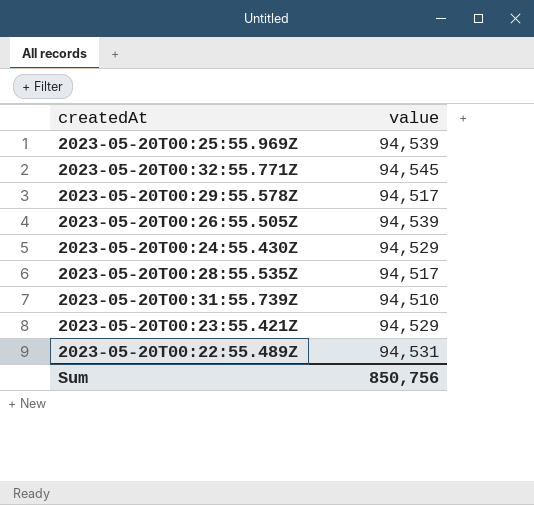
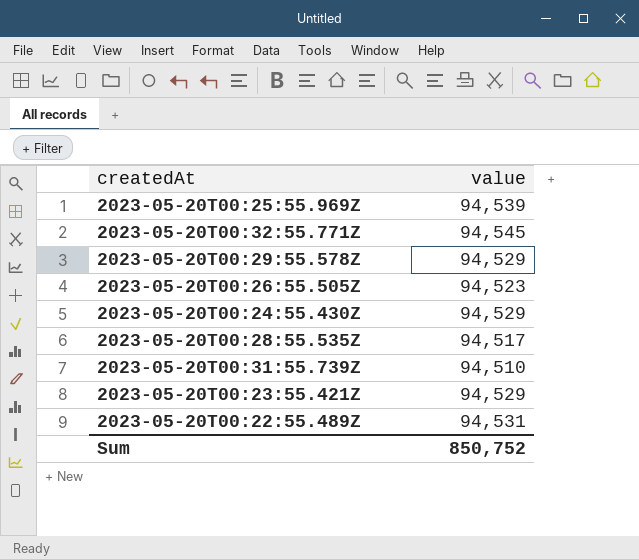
2023-05-20T00:29:55.578Z | value: 94,517 -> 94,529
2023-05-20T00:26:55.505Z | value: 94,539 -> 94,523
Sum | value: 850,756 -> 850,752

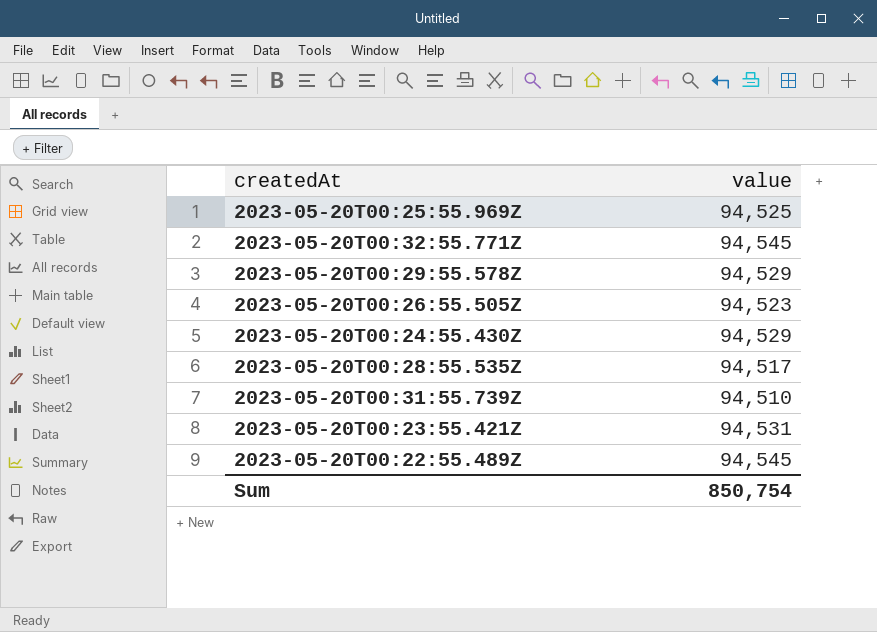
2023-05-20T00:25:55.969Z | value: 94,539 -> 94,525
2023-05-20T00:23:55.421Z | value: 94,529 -> 94,531
2023-05-20T00:22:55.489Z | value: 94,531 -> 94,545
Sum | value: 850,752 -> 850,754

